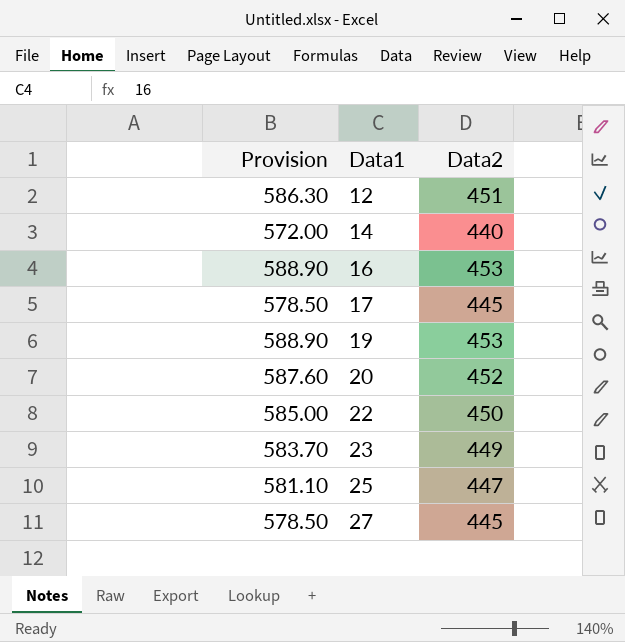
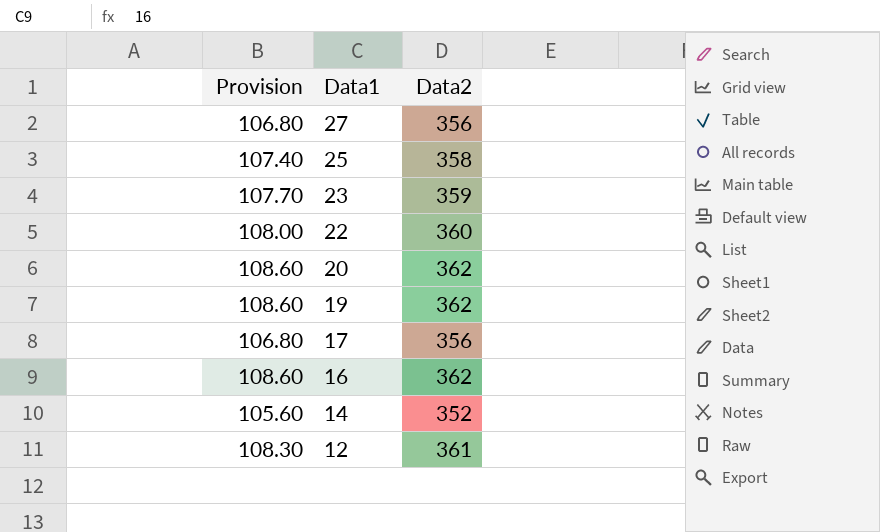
row order: Data1 ascending -> Data1 descending
column Provision | formula: [Data2] * 1.3 -> [Data2] * 0.3
27 | Data2: 445 -> 356
25 | Data2: 447 -> 358
23 | Data2: 449 -> 359
22 | Data2: 450 -> 360
20 | Data2: 452 -> 362
19 | Data2: 453 -> 362
17 | Data2: 445 -> 356
16 | Data2: 453 -> 362
14 | Data2: 440 -> 352
12 | Data2: 451 -> 361

